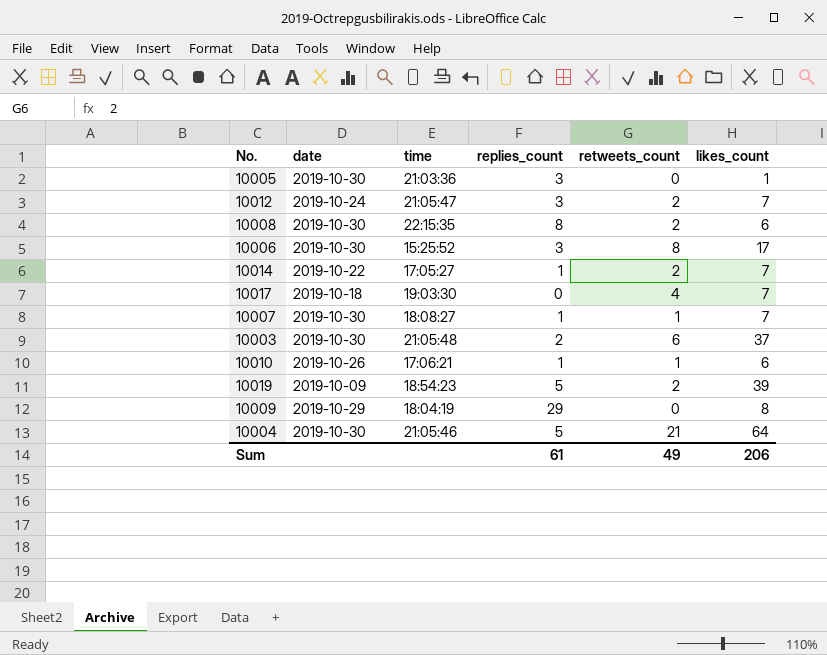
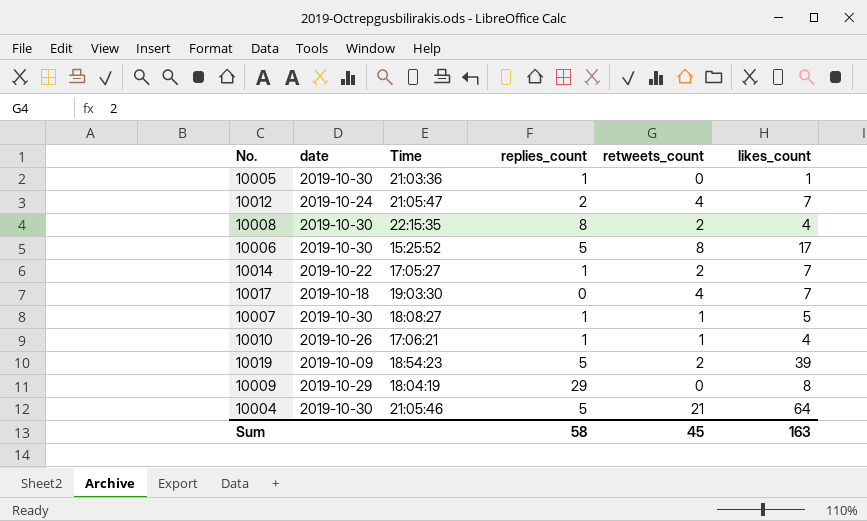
column name: time -> Time
row 10003: 2019-10-30 | 21:05:48 | 2 | 6 | 37 -> none
10005 | replies_count: 3 -> 1
10012 | replies_count: 3 -> 2
10012 | retweets_count: 2 -> 4
10008 | likes_count: 6 -> 4
10006 | replies_count: 3 -> 5
10007 | likes_count: 7 -> 5
10010 | likes_count: 6 -> 4
Sum | replies_count: 61 -> 58
Sum | retweets_count: 49 -> 45
Sum | likes_count: 206 -> 163

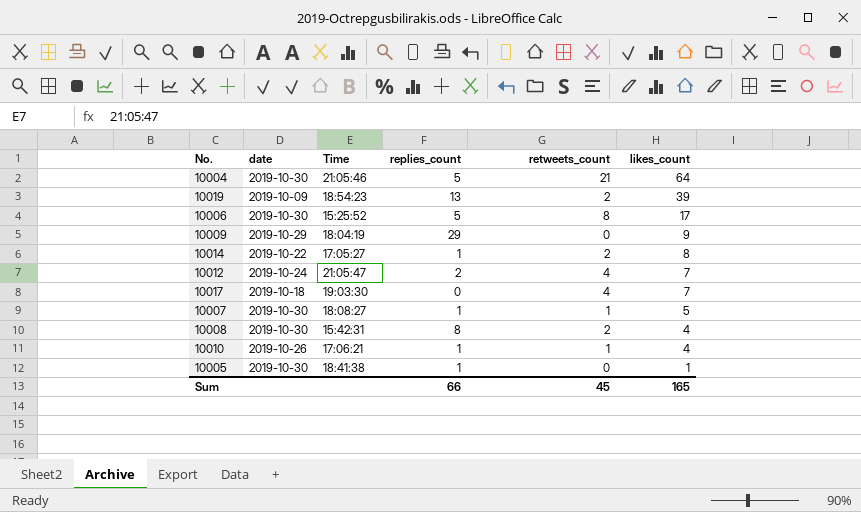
row order: none -> likes_count descending
10019 | replies_count: 5 -> 13
10009 | likes_count: 8 -> 9
10014 | likes_count: 7 -> 8
10008 | Time: 22:15:35 -> 15:42:31
10005 | Time: 21:03:36 -> 18:41:38
Sum | replies_count: 58 -> 66
Sum | likes_count: 163 -> 165

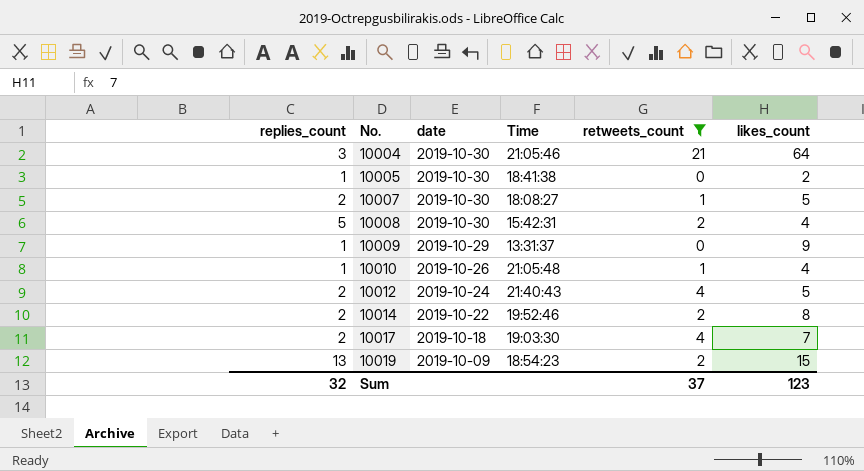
filter: none -> retweets_count != 8
row order: likes_count descending -> No. ascending
column replies_count | position: 4 -> 1
10004 | replies_count: 5 -> 3
10005 | likes_count: 1 -> 2
10007 | replies_count: 1 -> 2
10008 | replies_count: 8 -> 5
10009 | replies_count: 29 -> 1
10009 | Time: 18:04:19 -> 13:31:37
10010 | Time: 17:06:21 -> 21:05:48
10012 | Time: 21:05:47 -> 21:40:43
10012 | likes_count: 7 -> 5
10014 | replies_count: 1 -> 2
10014 | Time: 17:05:27 -> 19:52:46
10017 | replies_count: 0 -> 2
10019 | likes_count: 39 -> 15
Sum | replies_count: 66 -> 32
Sum | retweets_count: 45 -> 37
Sum | likes_count: 165 -> 123

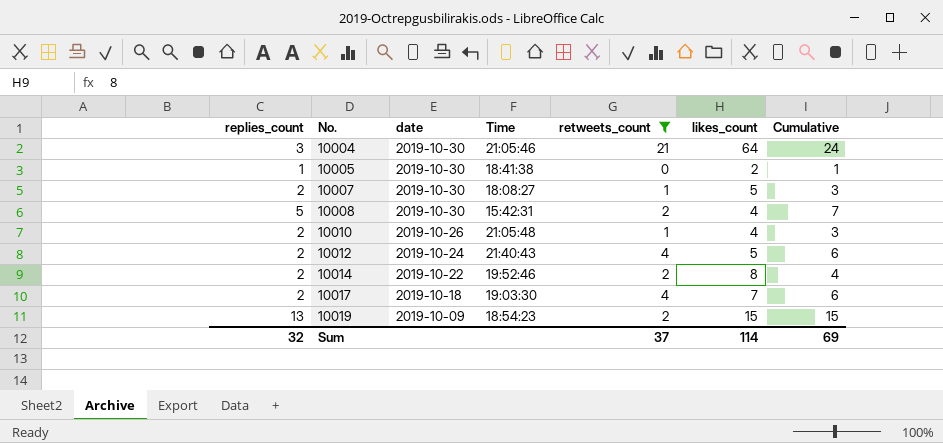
column Cumulative | formula: none -> [replies_count] + [retweets_count]
row 10009: 1 | 2019-10-29 | 13:31:37 | 0 | 9 -> none
10010 | replies_count: 1 -> 2
Sum | likes_count: 123 -> 114

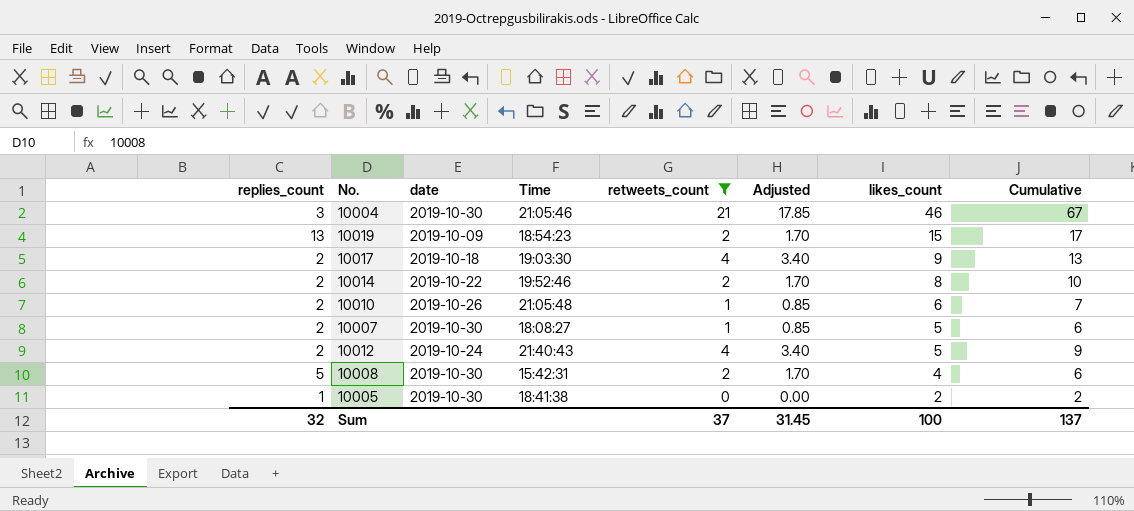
row order: No. ascending -> likes_count descending
column Adjusted | formula: none -> [retweets_count] * 0.85
column Cumulative | formula: [replies_count] + [retweets_count] -> [retweets_count] + [likes_count]
10004 | likes_count: 64 -> 46
10017 | likes_count: 7 -> 9
10010 | likes_count: 4 -> 6
Sum | likes_count: 114 -> 100
Sum | Cumulative: 69 -> 137

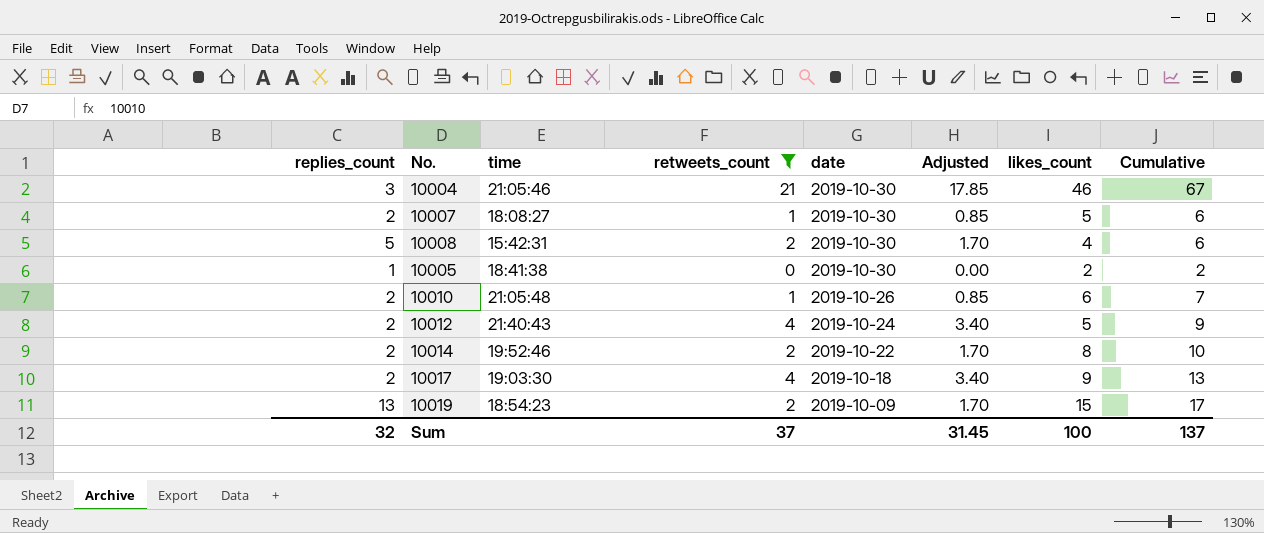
row order: likes_count descending -> date descending
column name: Time -> time
column date | position: 3 -> 5

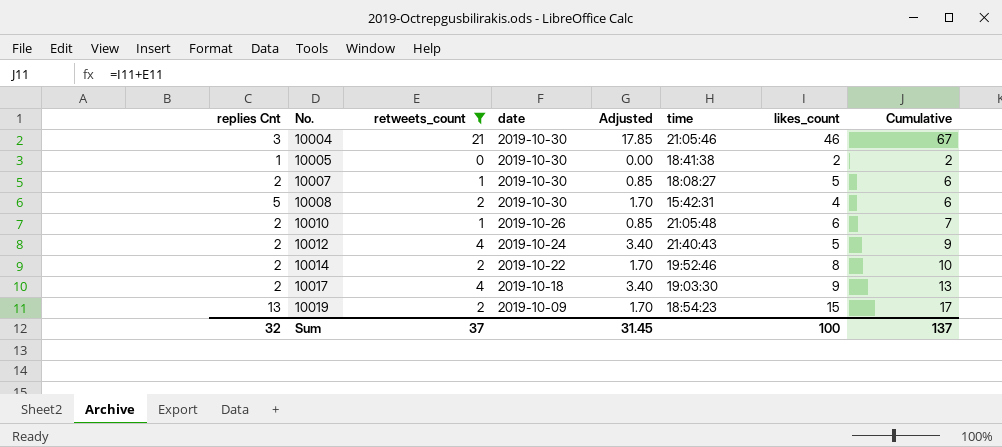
row order: date descending -> No. ascending
column name: replies_count -> replies Cnt
column time | position: 3 -> 6

